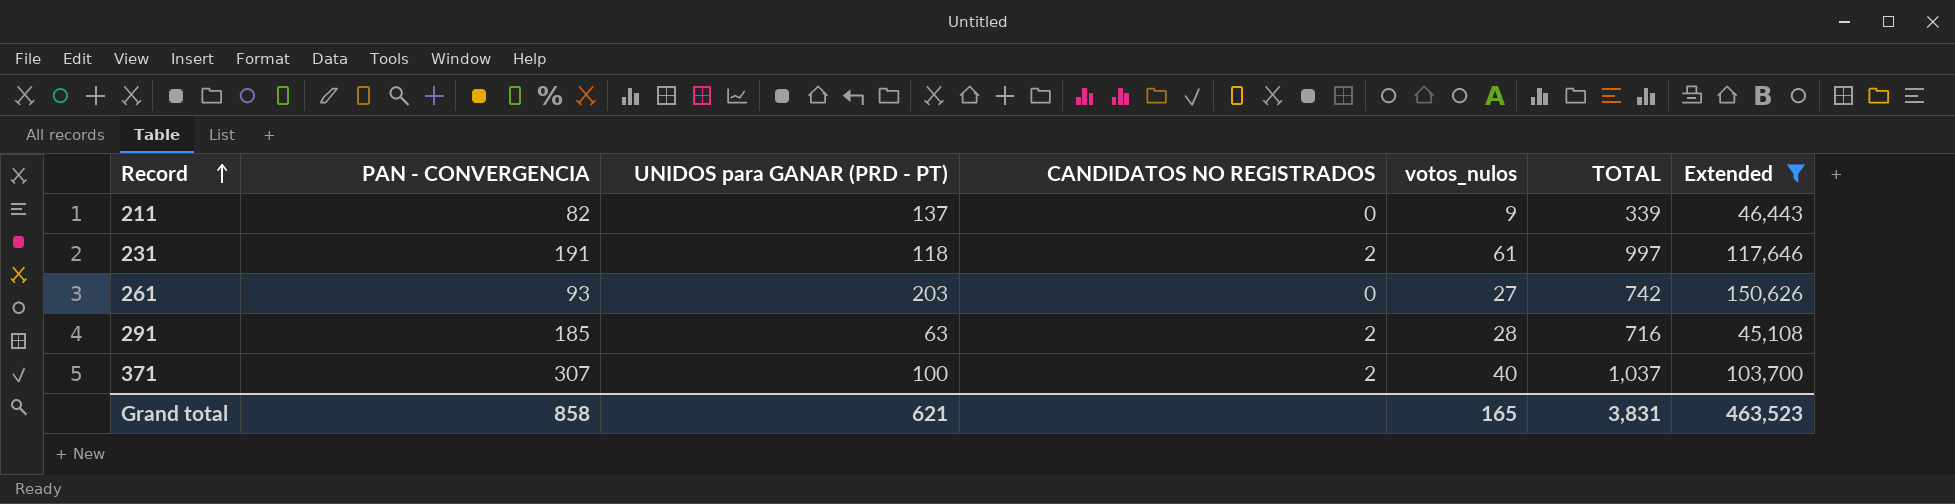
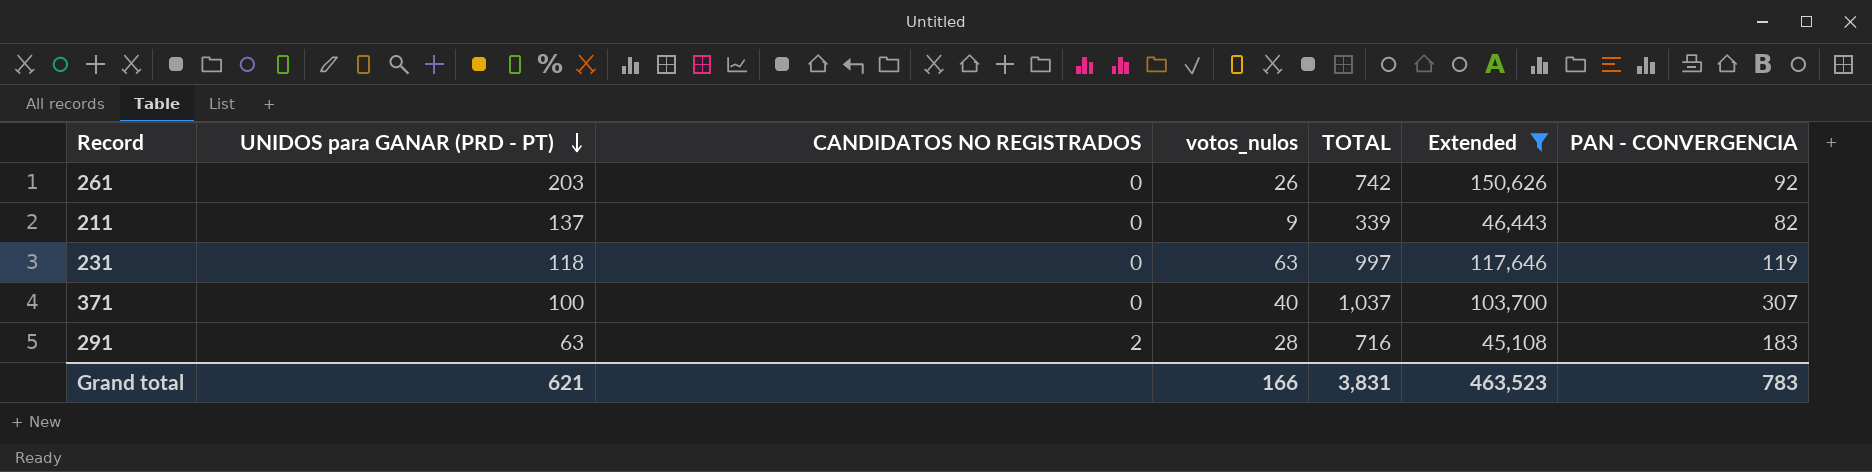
row order: Record ascending -> UNIDOS para GANAR (PRD - PT) descending
column PAN - CONVERGENCIA | position: 2 -> 7
261 | votos_nulos: 27 -> 26
261 | PAN - CONVERGENCIA: 93 -> 92
231 | CANDIDATOS NO REGISTRADOS: 2 -> 0
231 | votos_nulos: 61 -> 63
231 | PAN - CONVERGENCIA: 191 -> 119
371 | CANDIDATOS NO REGISTRADOS: 2 -> 0
291 | PAN - CONVERGENCIA: 185 -> 183
Grand total | votos_nulos: 165 -> 166
Grand total | PAN - CONVERGENCIA: 858 -> 783

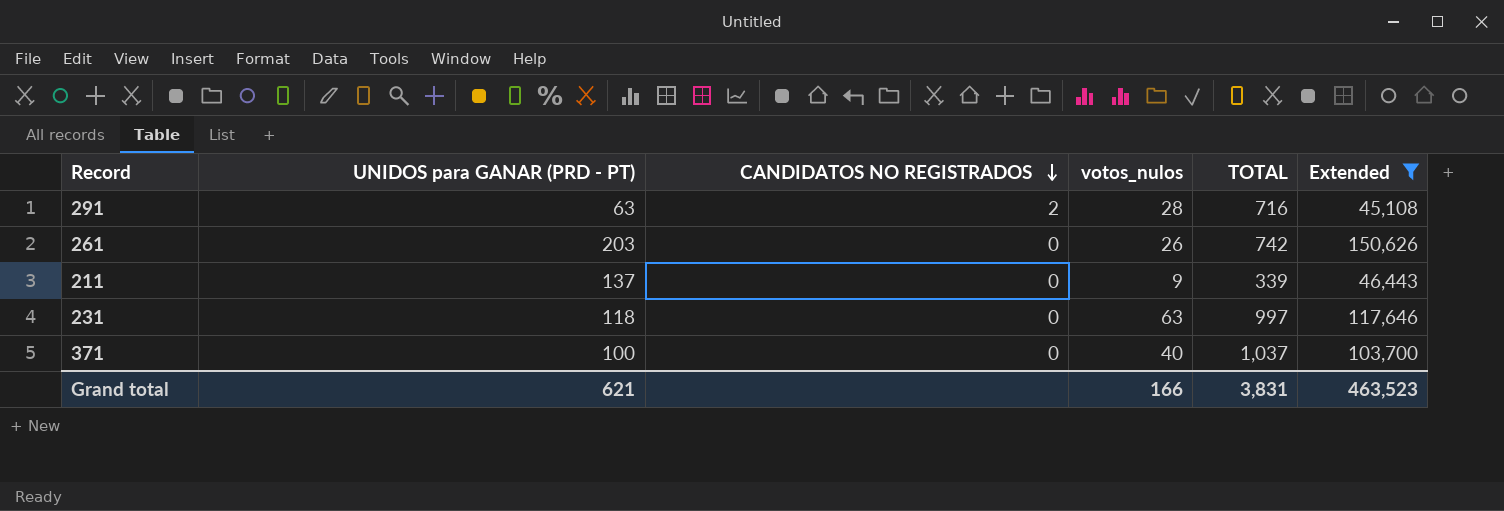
row order: UNIDOS para GANAR (PRD - PT) descending -> CANDIDATOS NO REGISTRADOS descending
column PAN - CONVERGENCIA | position: 7 -> none

